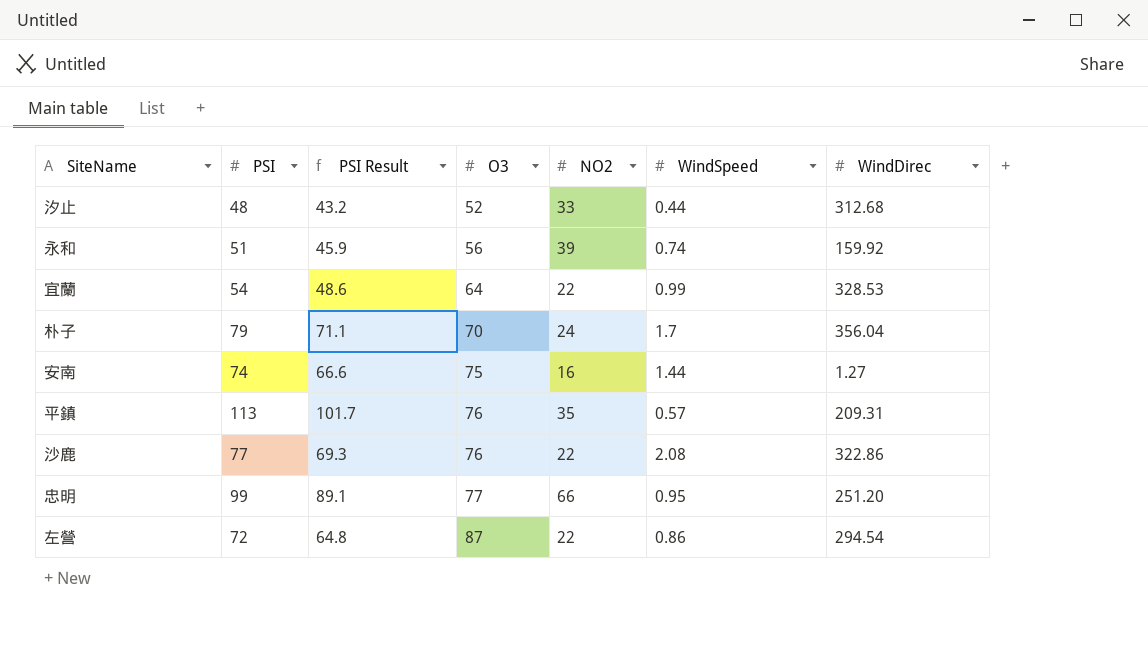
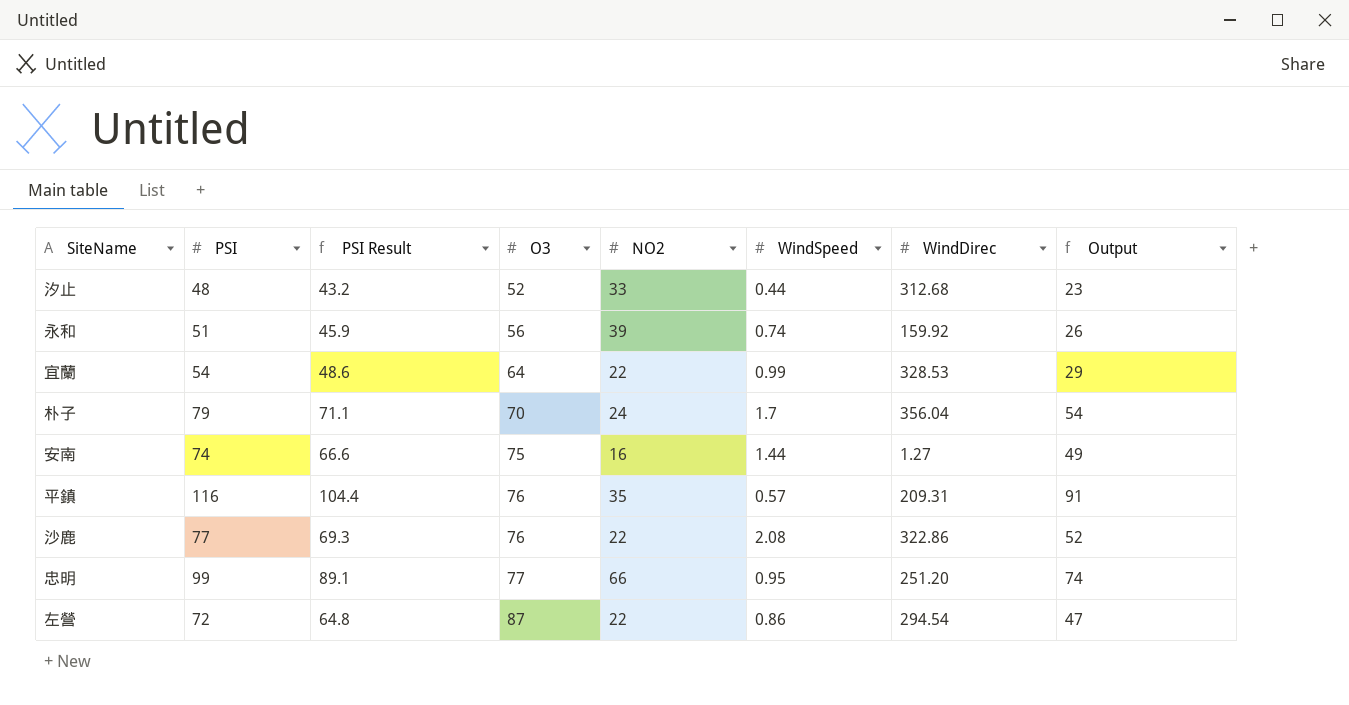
column Output | formula: none -> [PSI] - 25
平鎮 | PSI: 113 -> 116
平鎮 | PSI Result: 101.7 -> 104.4

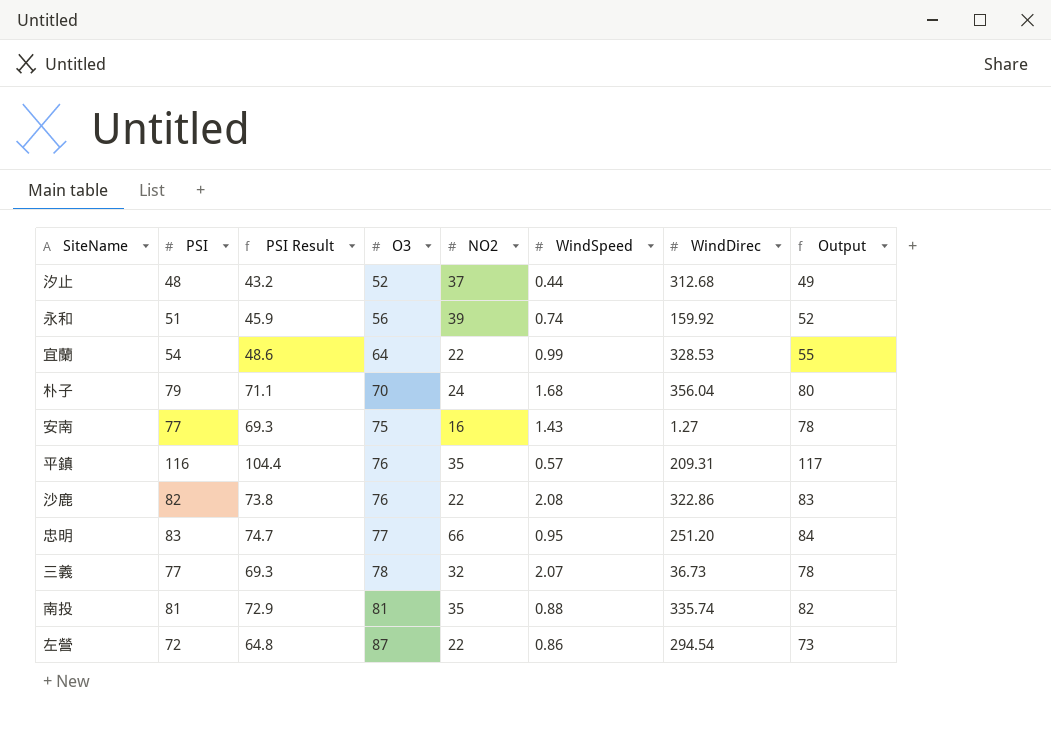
column Output | formula: [PSI] - 25 -> [PSI] + 1
汐止 | NO2: 33 -> 37
朴子 | WindSpeed: 1.7 -> 1.68
安南 | PSI: 74 -> 77
安南 | PSI Result: 66.6 -> 69.3
安南 | WindSpeed: 1.44 -> 1.43
沙鹿 | PSI: 77 -> 82
沙鹿 | PSI Result: 69.3 -> 73.8
忠明 | PSI: 99 -> 83
忠明 | PSI Result: 89.1 -> 74.7
row 三義: none -> 77 | 69.3 | 78 | 32 | 2.07 | 36.73 | 78
row 南投: none -> 81 | 72.9 | 81 | 35 | 0.88 | 335.74 | 82

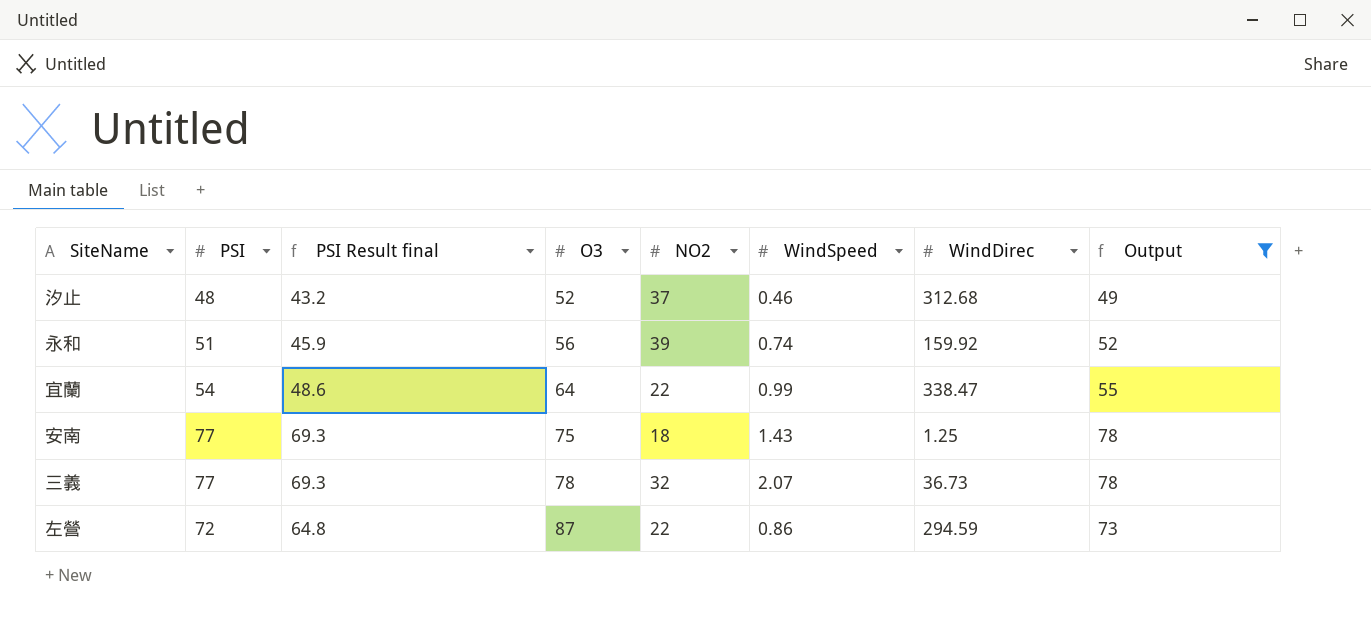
filter: none -> Output <= 78
column name: PSI Result -> PSI Result final
汐止 | WindSpeed: 0.44 -> 0.46
宜蘭 | WindDirec: 328.53 -> 338.47
安南 | NO2: 16 -> 18
安南 | WindDirec: 1.27 -> 1.25
左營 | WindDirec: 294.54 -> 294.59

